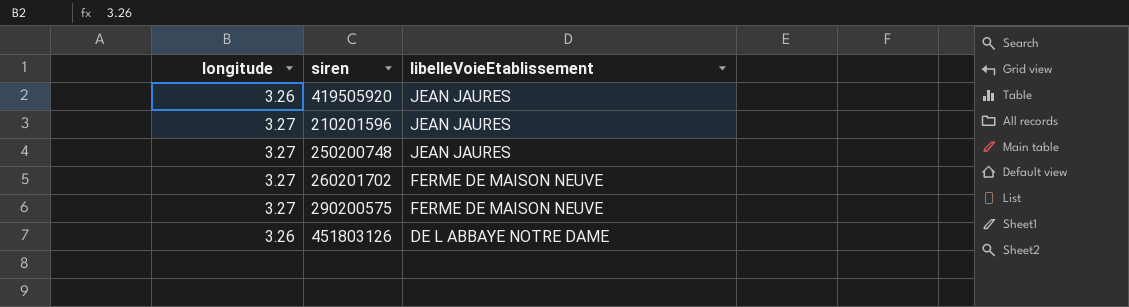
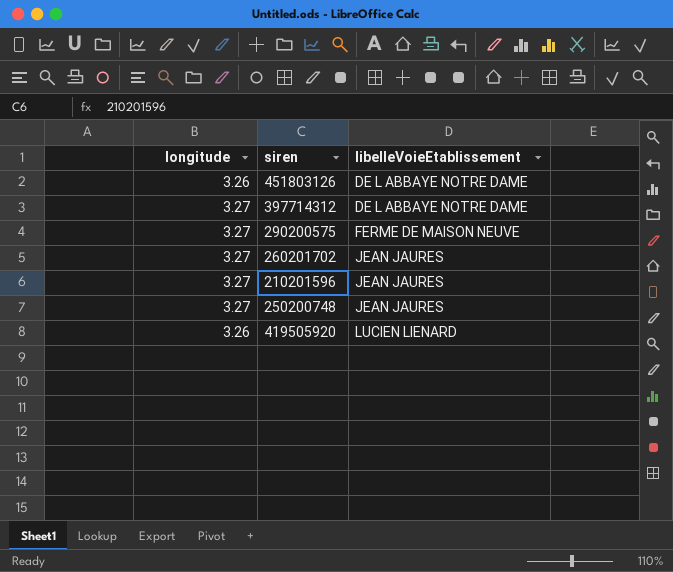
row order: libelleVoieEtablissement descending -> libelleVoieEtablissement ascending
row 397714312: none -> 3.27 | DE L ABBAYE NOTRE DAME
260201702 | libelleVoieEtablissement: FERME DE MAISON NEUVE -> JEAN JAURES
419505920 | libelleVoieEtablissement: JEAN JAURES -> LUCIEN LIENARD

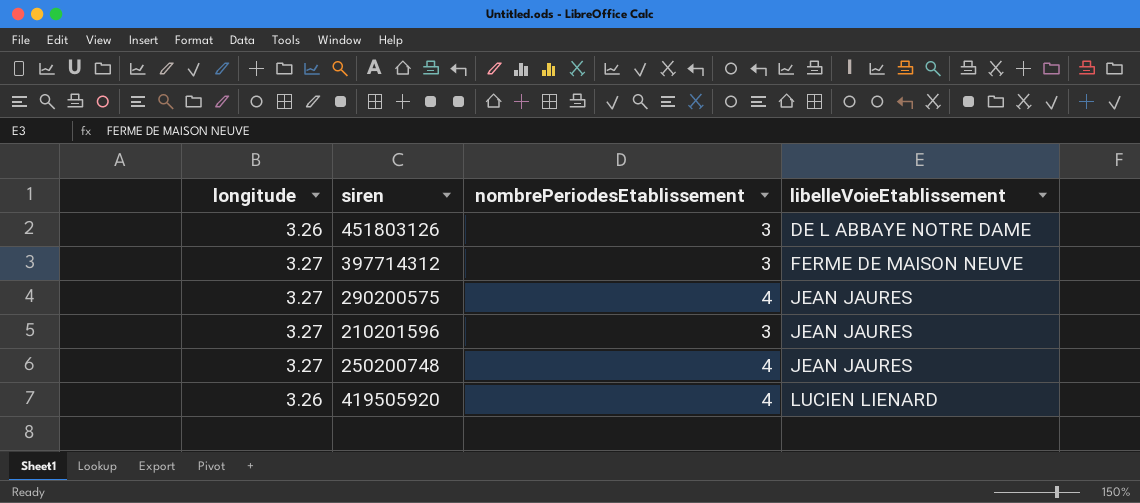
column nombrePeriodesEtablissement | position: none -> 3
row 260201702: 3.27 | JEAN JAURES -> none
397714312 | libelleVoieEtablissement: DE L ABBAYE NOTRE DAME -> FERME DE MAISON NEUVE
290200575 | libelleVoieEtablissement: FERME DE MAISON NEUVE -> JEAN JAURES

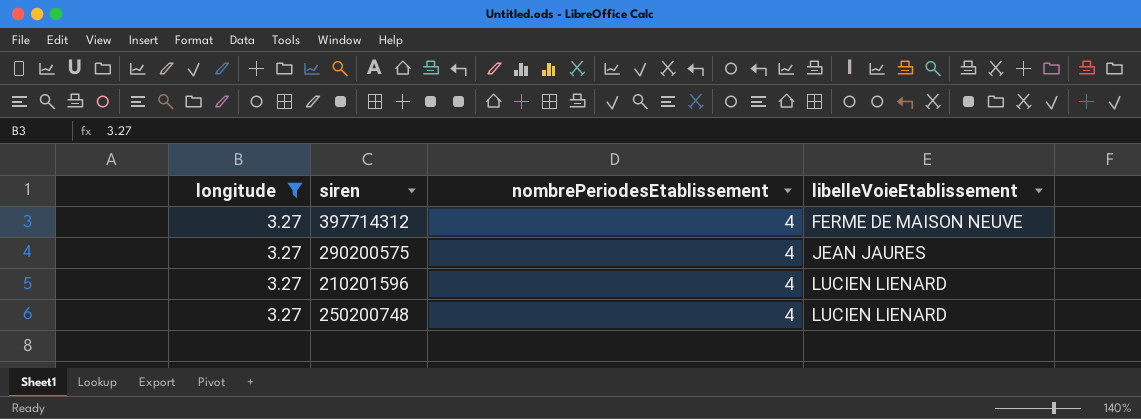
filter: none -> longitude = 3.27
397714312 | nombrePeriodesEtablissement: 3 -> 4
210201596 | nombrePeriodesEtablissement: 3 -> 4
210201596 | libelleVoieEtablissement: JEAN JAURES -> LUCIEN LIENARD
250200748 | libelleVoieEtablissement: JEAN JAURES -> LUCIEN LIENARD

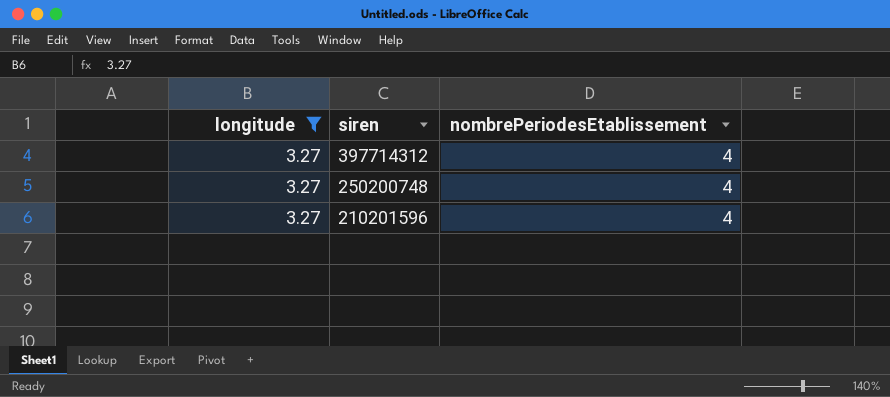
row order: libelleVoieEtablissement ascending -> siren descending
column libelleVoieEtablissement | position: 4 -> none
row 290200575: 3.27 | 4 | JEAN JAURES -> none

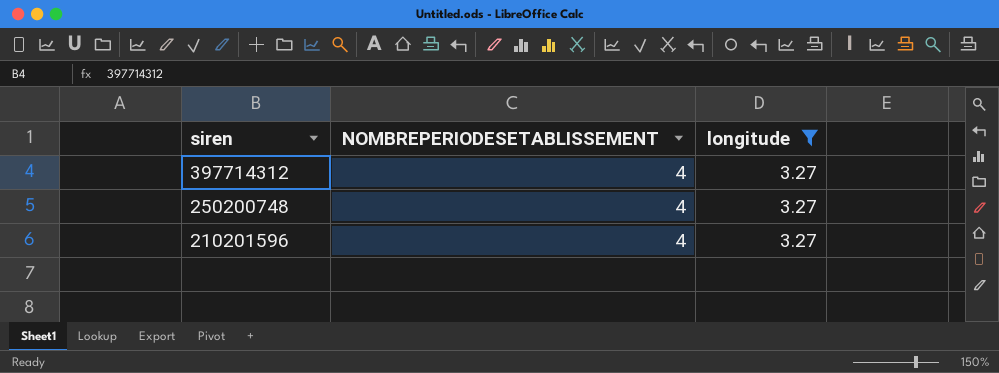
column name: nombrePeriodesEtablissement -> NOMBREPERIODESETABLISSEMENT
column longitude | position: 1 -> 3

